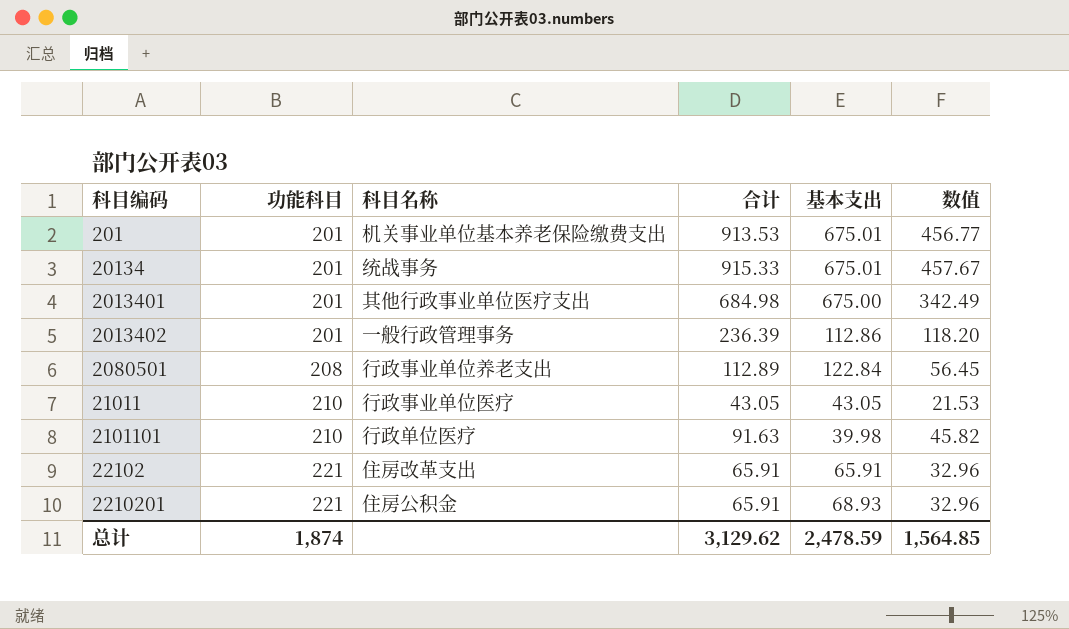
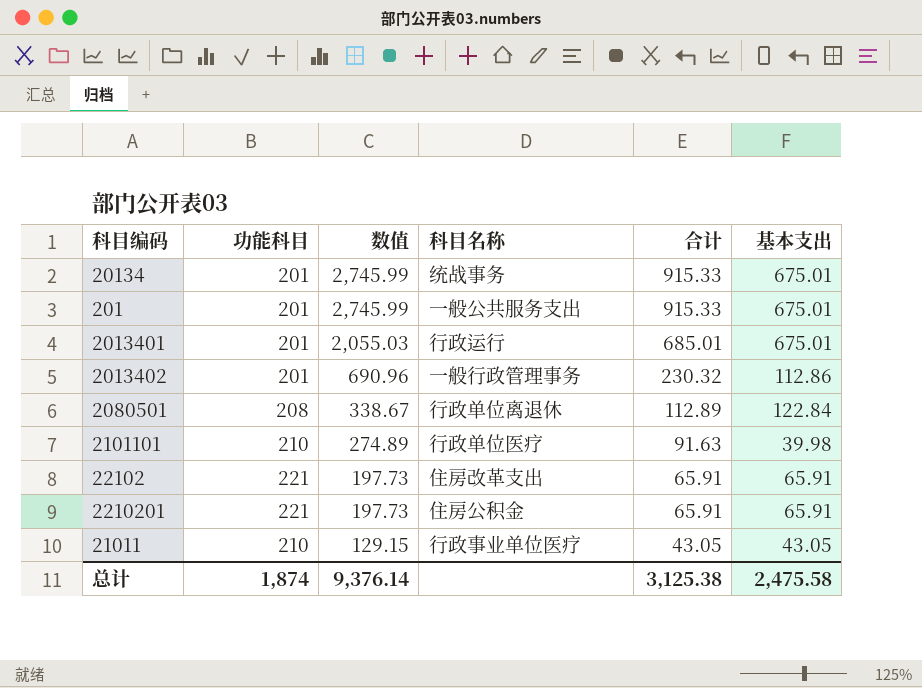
row order: 功能科目 ascending -> 数值 descending
column 数值 | formula: [合计] * 0.5 -> [合计] * 3
column 数值 | position: 6 -> 3
201 | 科目名称: 机关事业单位基本养老保险缴费支出 -> 一般公共服务支出
201 | 合计: 913.53 -> 915.33
2013401 | 科目名称: 其他行政事业单位医疗支出 -> 行政运行
2013401 | 合计: 684.98 -> 685.01
2013401 | 基本支出: 675.00 -> 675.01
2013402 | 合计: 236.39 -> 230.32
2080501 | 科目名称: 行政事业单位养老支出 -> 行政单位离退休
2210201 | 基本支出: 68.93 -> 65.91
总计 | 数值: 1,564.85 -> 9,376.14
总计 | 合计: 3,129.62 -> 3,125.38
总计 | 基本支出: 2,478.59 -> 2,475.58

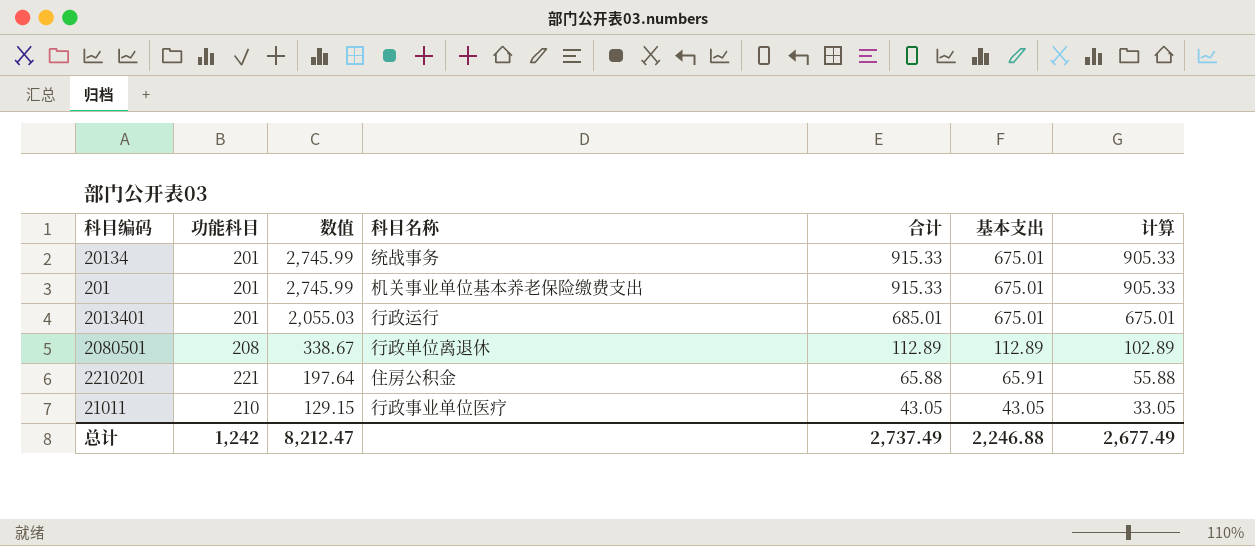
column 计算 | formula: none -> [合计] - 10
row 2013402: 201 | 690.96 | 一般行政管理事务 | 230.32 | 112.86 -> none
row 2101101: 210 | 274.89 | 行政单位医疗 | 91.63 | 39.98 -> none
row 22102: 221 | 197.73 | 住房改革支出 | 65.91 | 65.91 -> none
201 | 科目名称: 一般公共服务支出 -> 机关事业单位基本养老保险缴费支出
2080501 | 基本支出: 122.84 -> 112.89
2210201 | 数值: 197.73 -> 197.64
2210201 | 合计: 65.91 -> 65.88
总计 | 功能科目: 1,874 -> 1,242
总计 | 数值: 9,376.14 -> 8,212.47
总计 | 合计: 3,125.38 -> 2,737.49
总计 | 基本支出: 2,475.58 -> 2,246.88

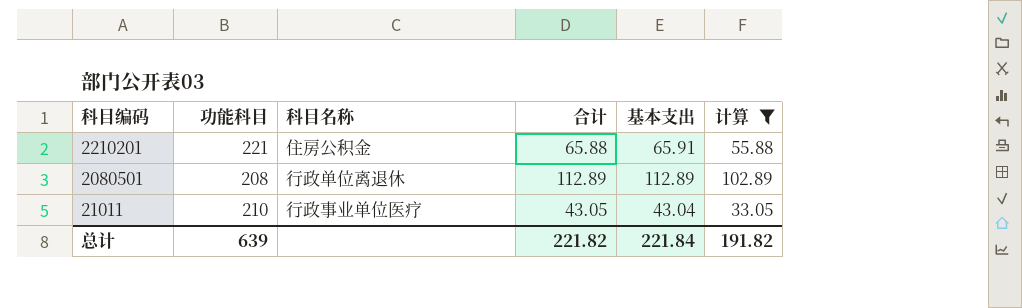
filter: none -> 计算 <= 102.89
row order: 数值 descending -> 科目编码 descending
column 数值 | formula: [合计] * 3 -> none
21011 | 基本支出: 43.05 -> 43.04
总计 | 功能科目: 1,242 -> 639
总计 | 合计: 2,737.49 -> 221.82
总计 | 基本支出: 2,246.88 -> 221.84
总计 | 计算: 2,677.49 -> 191.82

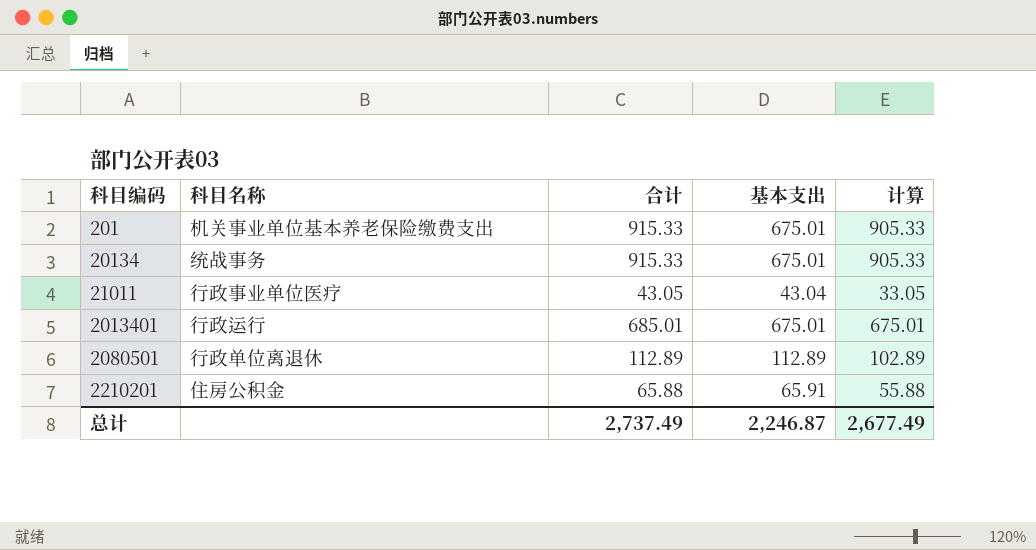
filter: 计算 <= 102.89 -> none
row order: 科目编码 descending -> 科目编码 ascending
column 功能科目 | position: 2 -> none
总计 | 合计: 221.82 -> 2,737.49
总计 | 基本支出: 221.84 -> 2,246.87
总计 | 计算: 191.82 -> 2,677.49

